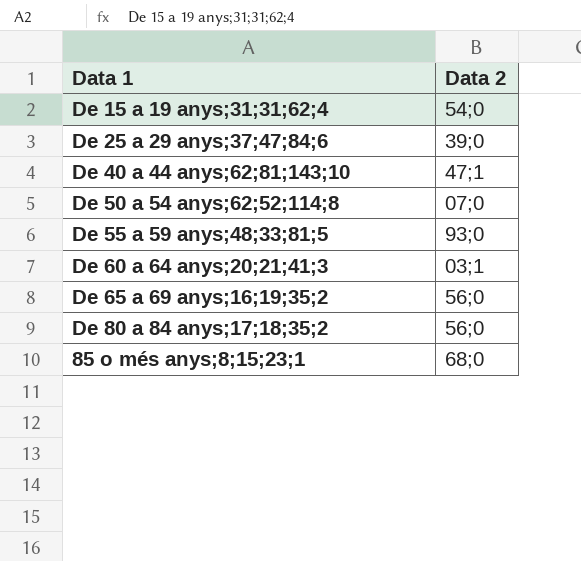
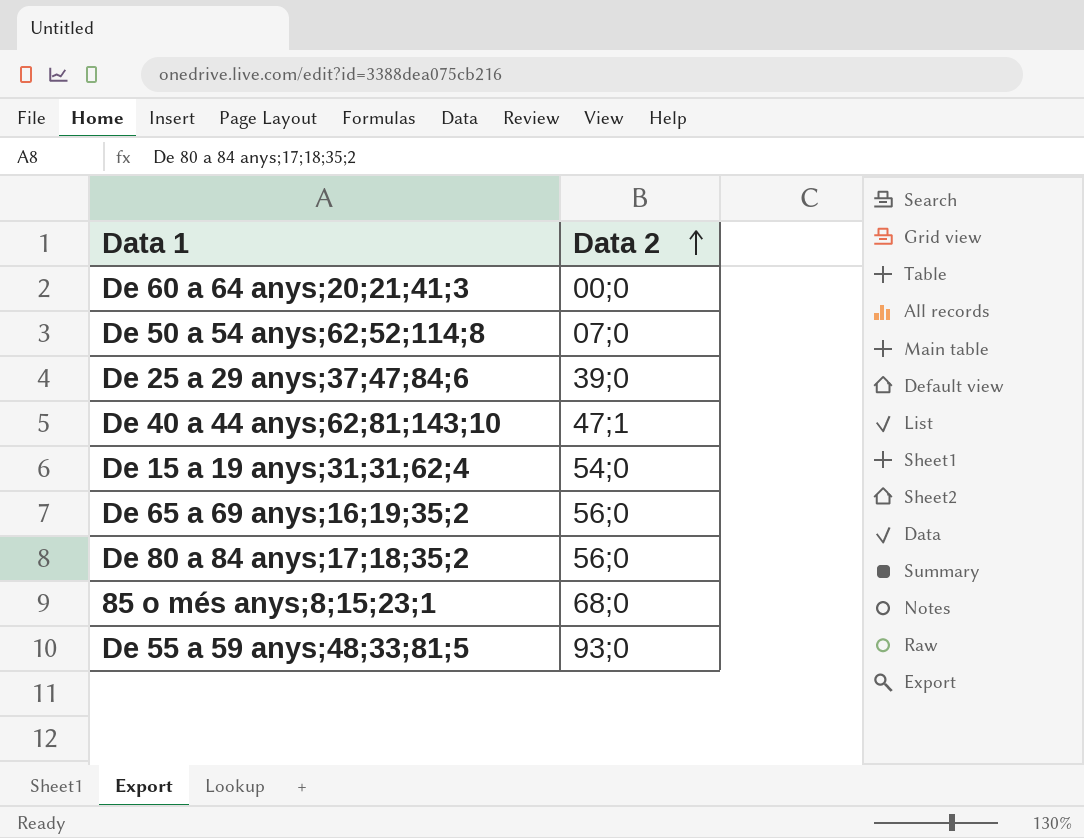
row order: none -> Data 2 ascending
De 60 a 64 anys;20;21;41;3 | Data 2: 03;1 -> 00;0

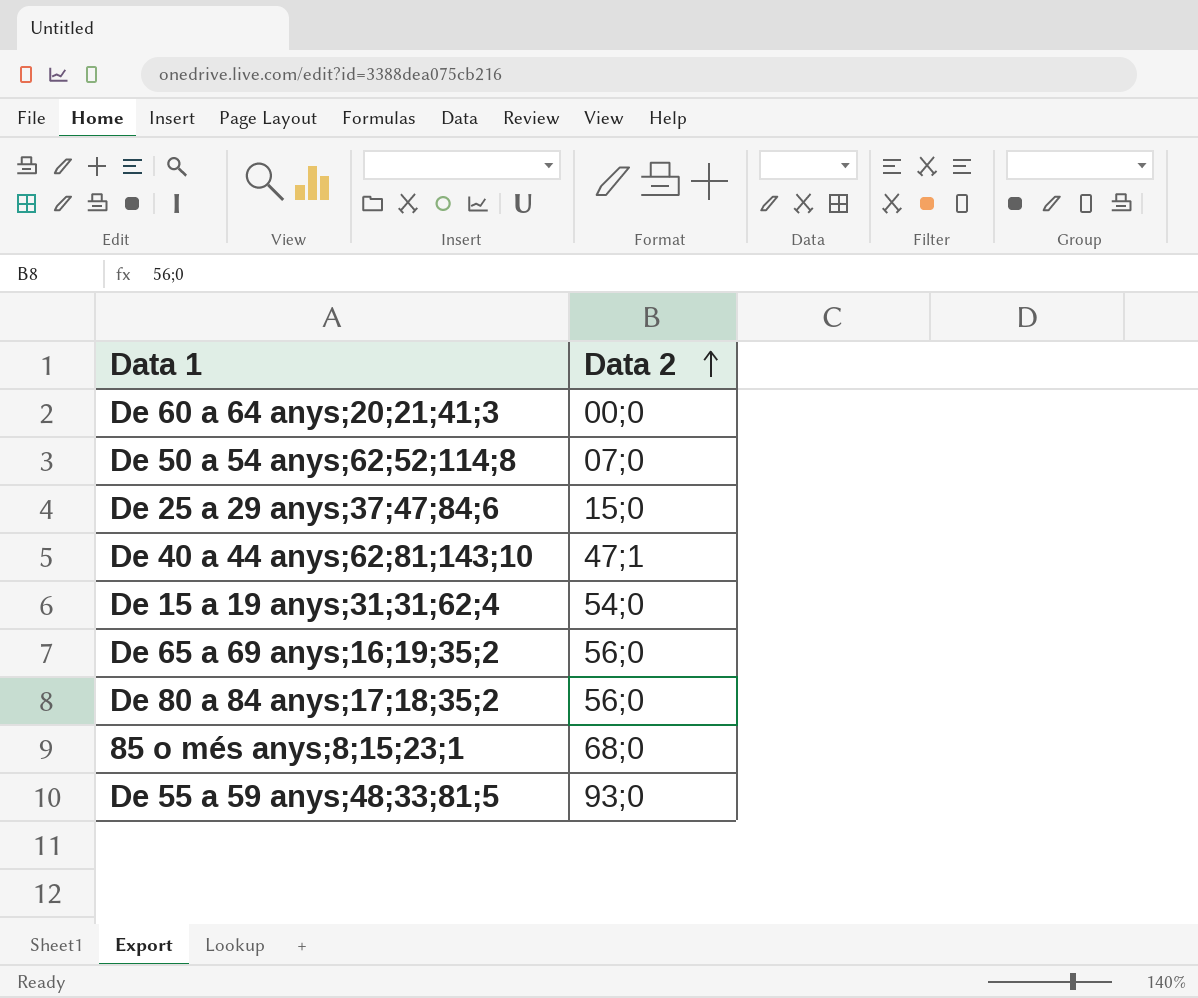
De 25 a 29 anys;37;47;84;6 | Data 2: 39;0 -> 15;0

